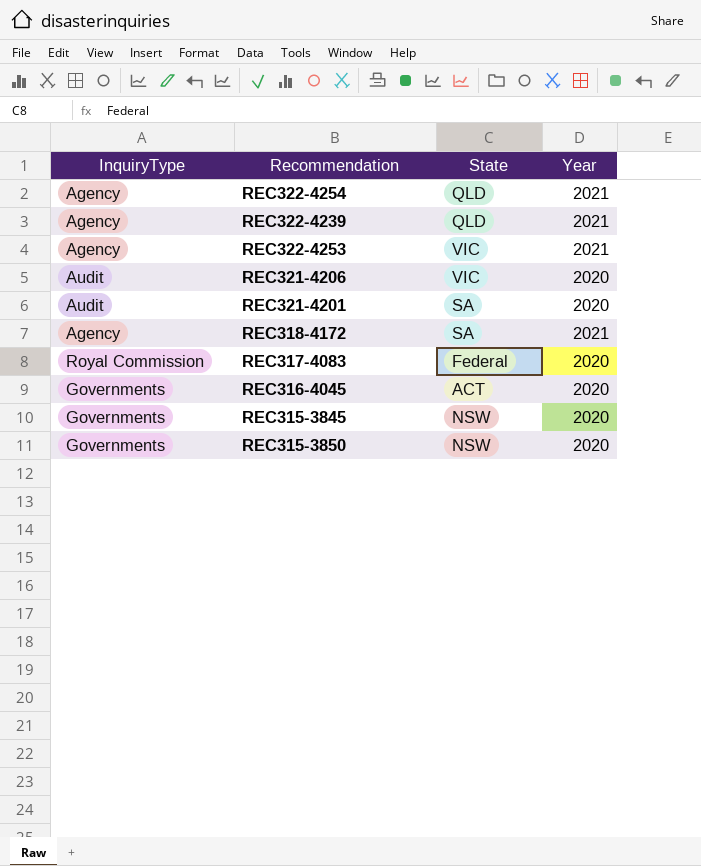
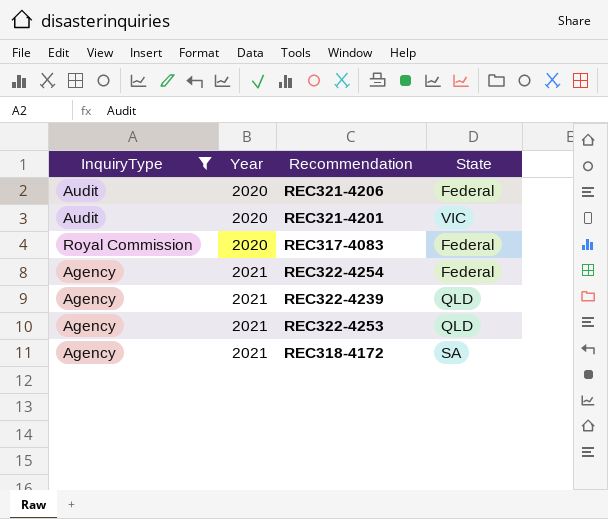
filter: none -> InquiryType != Governments
row order: none -> Year ascending
column Year | position: 4 -> 2
REC321-4206 | State: VIC -> Federal
REC321-4201 | State: SA -> VIC
REC322-4254 | State: QLD -> Federal
REC322-4253 | State: VIC -> QLD

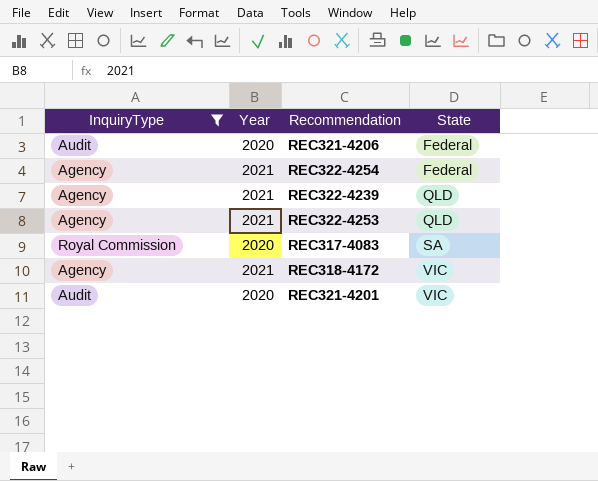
row order: Year ascending -> State ascending
REC317-4083 | State: Federal -> SA
REC318-4172 | State: SA -> VIC

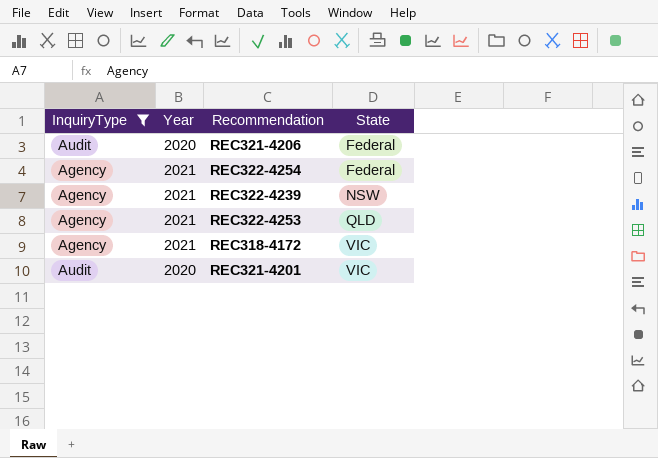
row REC317-4083: Royal Commission | 2020 | SA -> none
REC322-4239 | State: QLD -> NSW

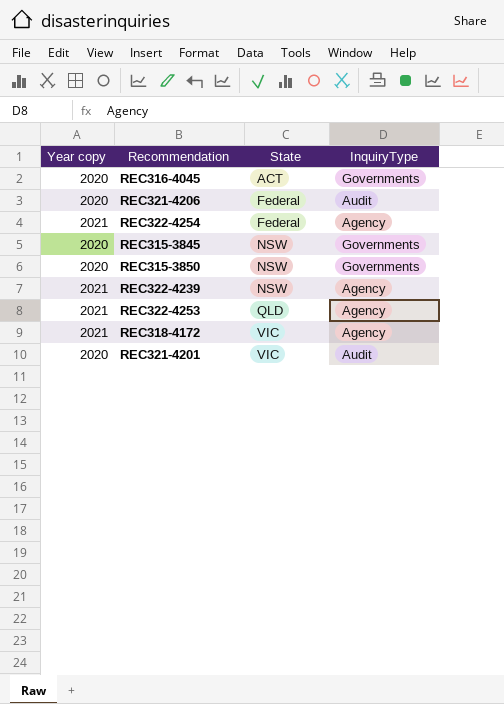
filter: InquiryType != Governments -> none
column name: Year -> Year copy
column InquiryType | position: 1 -> 4

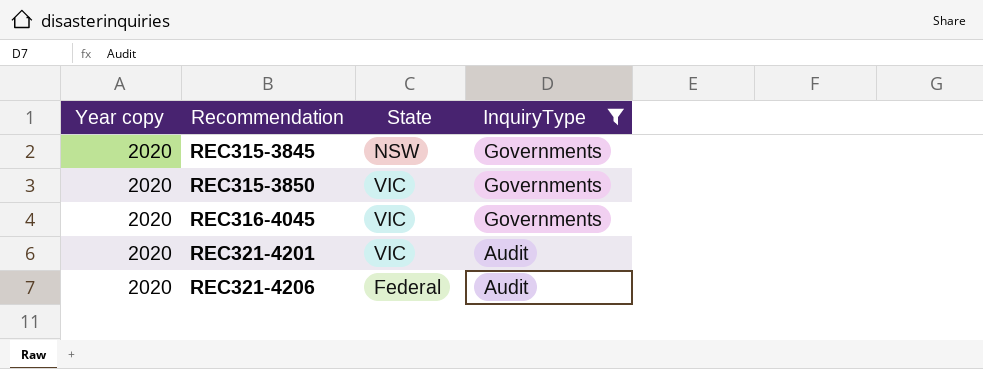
filter: none -> InquiryType != Agency
row order: State ascending -> Recommendation ascending
REC315-3850 | State: NSW -> VIC
REC316-4045 | State: ACT -> VIC

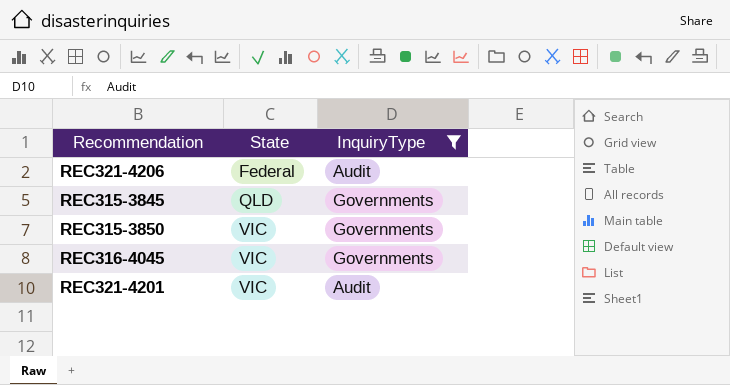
row order: Recommendation ascending -> State ascending
column Year copy | position: 1 -> none
REC315-3845 | State: NSW -> QLD

